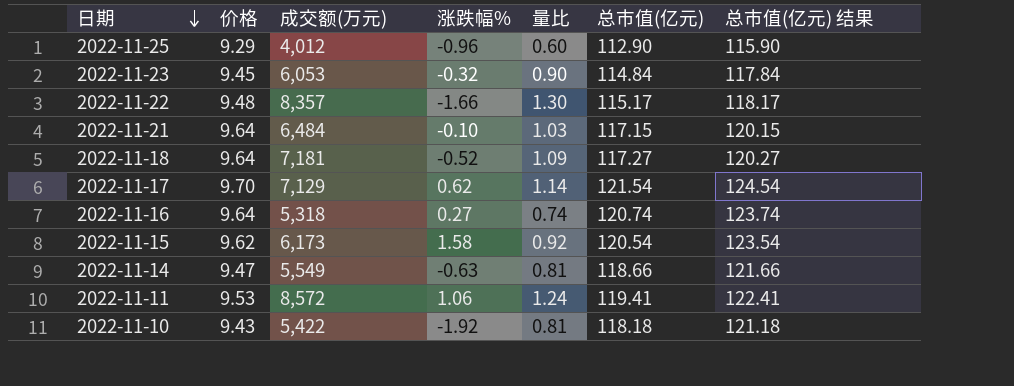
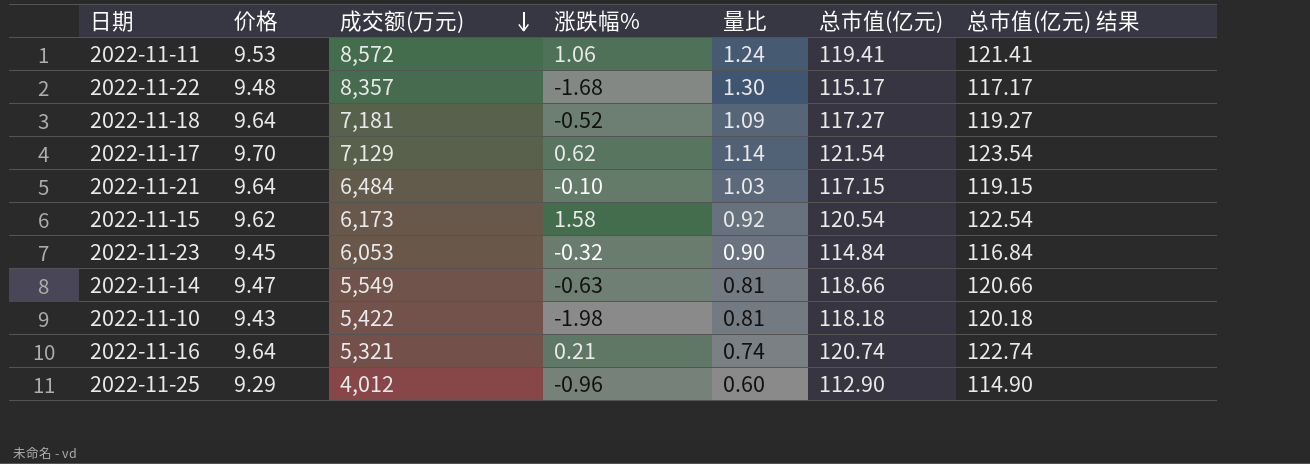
row order: 日期 descending -> 成交额(万元) descending
column 总市值(亿元) 结果 | formula: [总市值(亿元)] + 3 -> [总市值(亿元)] + 2
2022-11-22 | 涨跌幅%: -1.66 -> -1.68
2022-11-10 | 涨跌幅%: -1.92 -> -1.98
2022-11-16 | 成交额(万元): 5,318 -> 5,321
2022-11-16 | 涨跌幅%: 0.27 -> 0.21

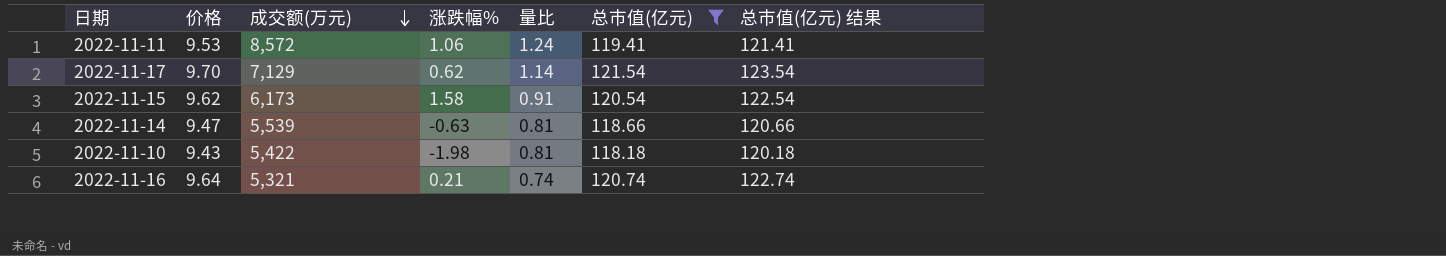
filter: none -> 总市值(亿元) >= 118.18
2022-11-15 | 量比: 0.92 -> 0.91
2022-11-14 | 成交额(万元): 5,549 -> 5,539

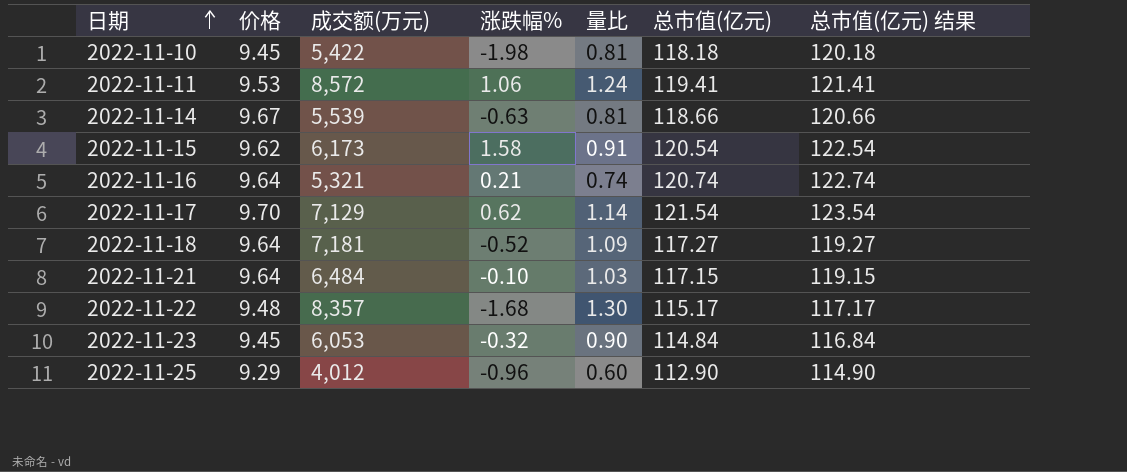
filter: 总市值(亿元) >= 118.18 -> none
row order: 成交额(万元) descending -> 日期 ascending
2022-11-10 | 价格: 9.43 -> 9.45
2022-11-14 | 价格: 9.47 -> 9.67

